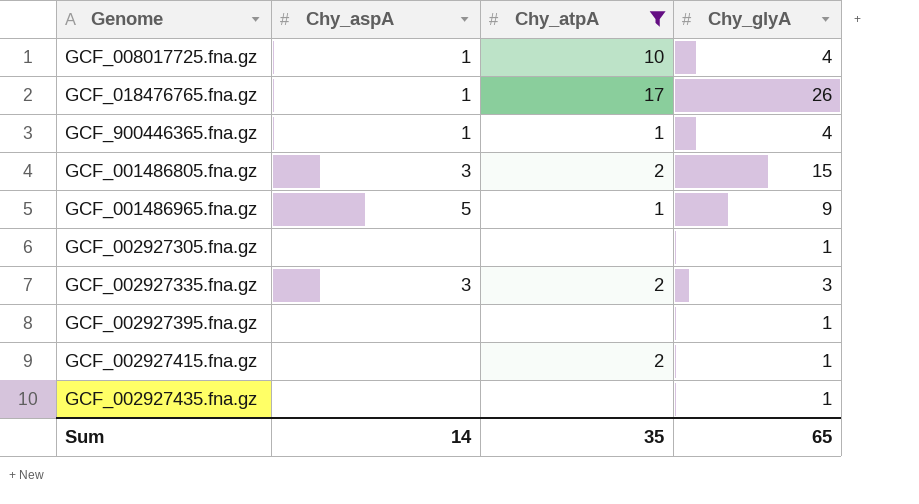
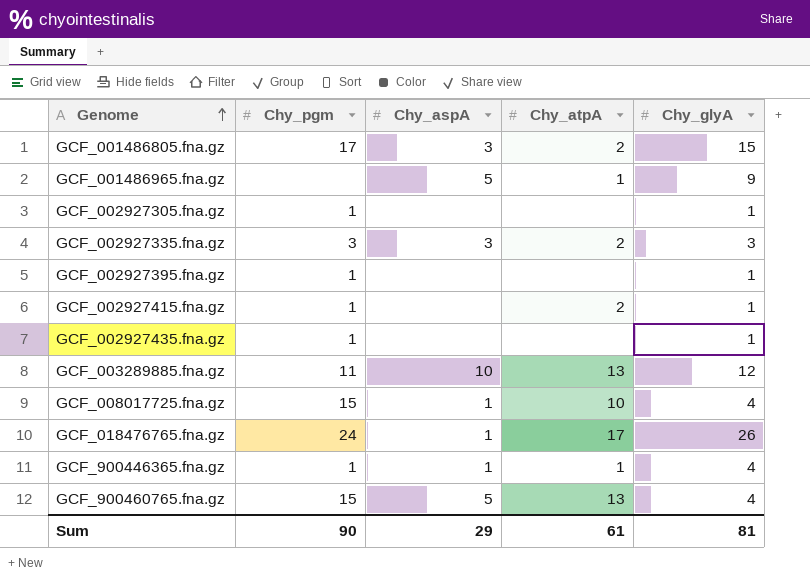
filter: Chy_atpA != 13 -> none
row order: none -> Genome ascending
column Chy_pgm | position: none -> 2
Sum | Chy_aspA: 14 -> 29
Sum | Chy_atpA: 35 -> 61
Sum | Chy_glyA: 65 -> 81

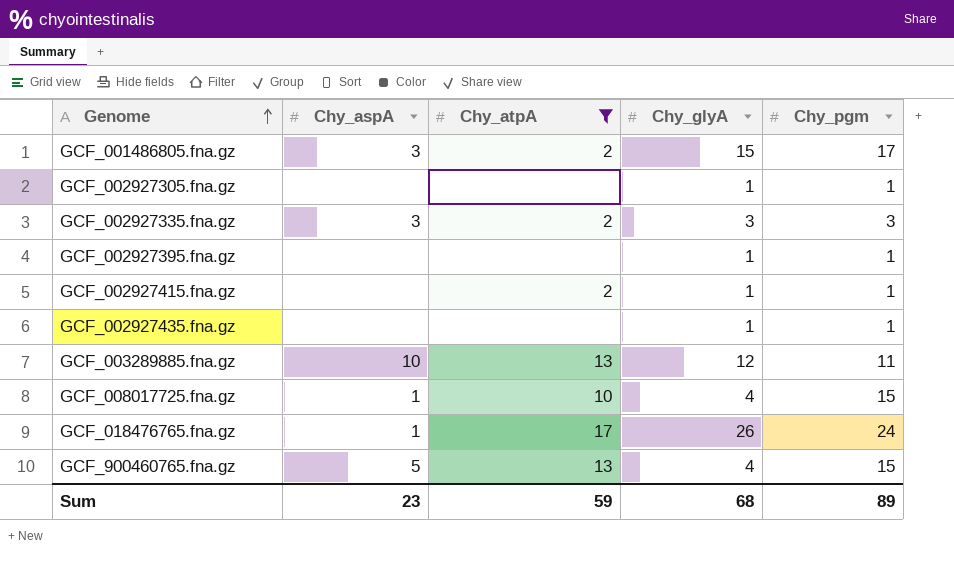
filter: none -> Chy_atpA != 1
column Chy_pgm | position: 2 -> 5
Sum | Chy_aspA: 29 -> 23
Sum | Chy_atpA: 61 -> 59
Sum | Chy_glyA: 81 -> 68
Sum | Chy_pgm: 90 -> 89

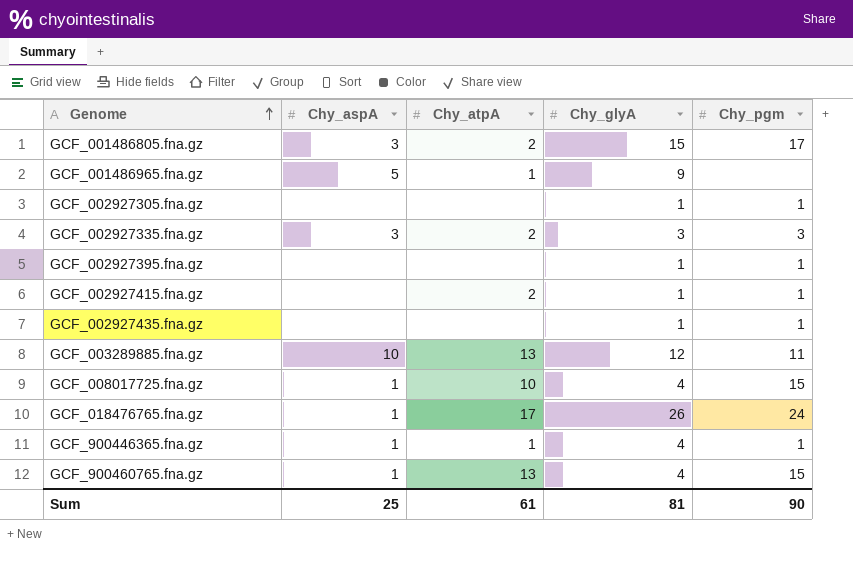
filter: Chy_atpA != 1 -> none
GCF_900460765.fna.gz | Chy_aspA: 5 -> 1
Sum | Chy_aspA: 23 -> 25
Sum | Chy_atpA: 59 -> 61
Sum | Chy_glyA: 68 -> 81
Sum | Chy_pgm: 89 -> 90

